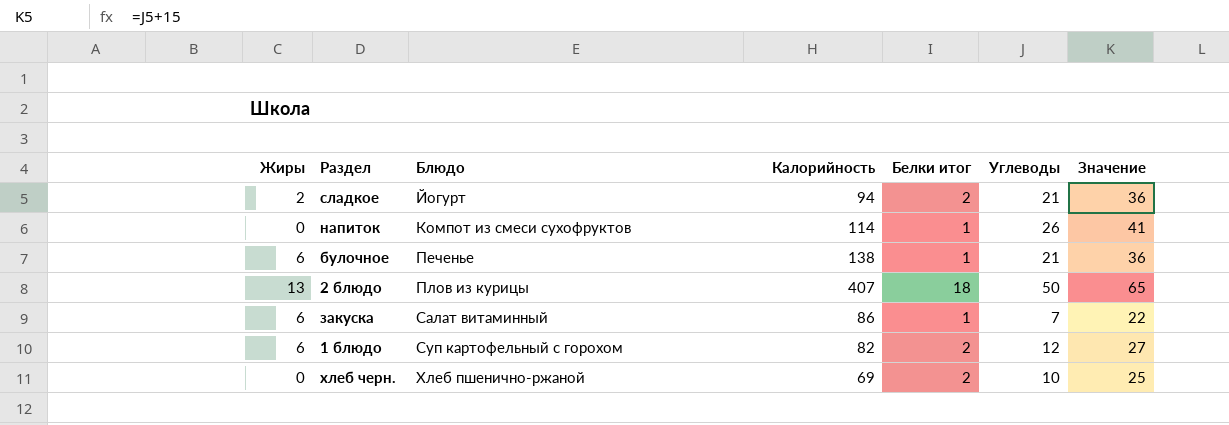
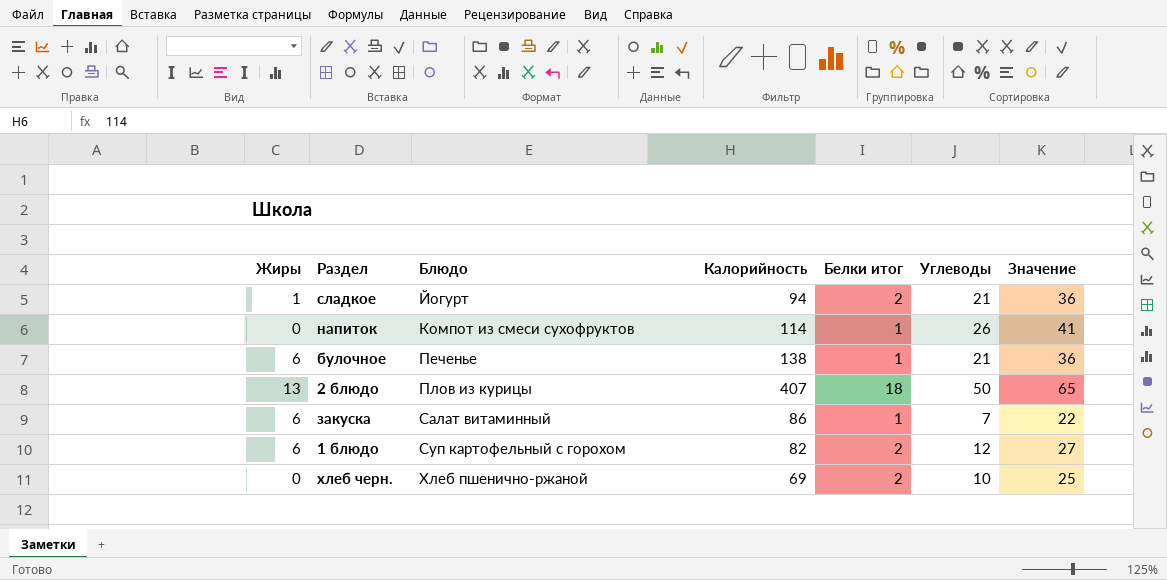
сладкое | Жиры: 2 -> 1

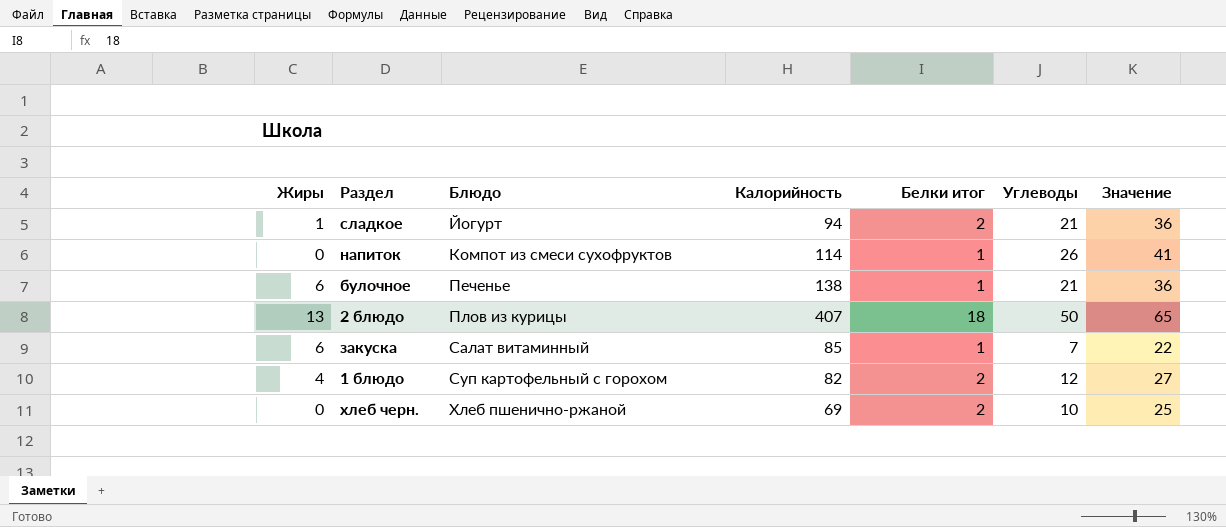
закуска | Калорийность: 86 -> 85
1 блюдо | Жиры: 6 -> 4

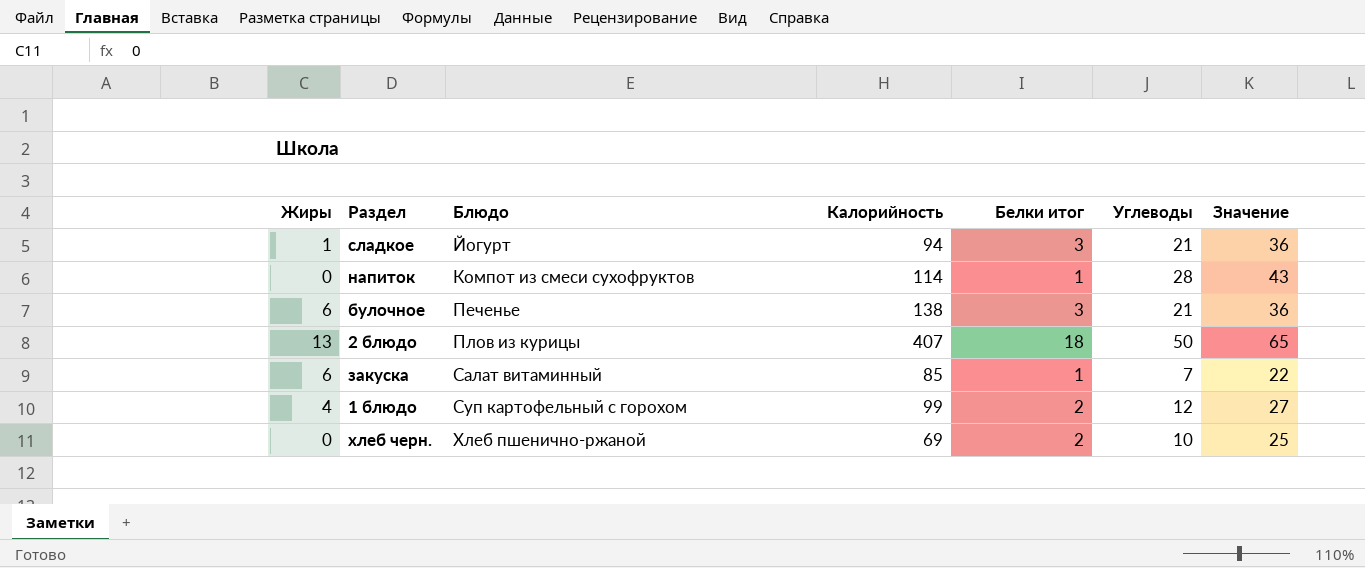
сладкое | Белки итог: 2 -> 3
напиток | Углеводы: 26 -> 28
напиток | Значение: 41 -> 43
булочное | Белки итог: 1 -> 3
1 блюдо | Калорийность: 82 -> 99

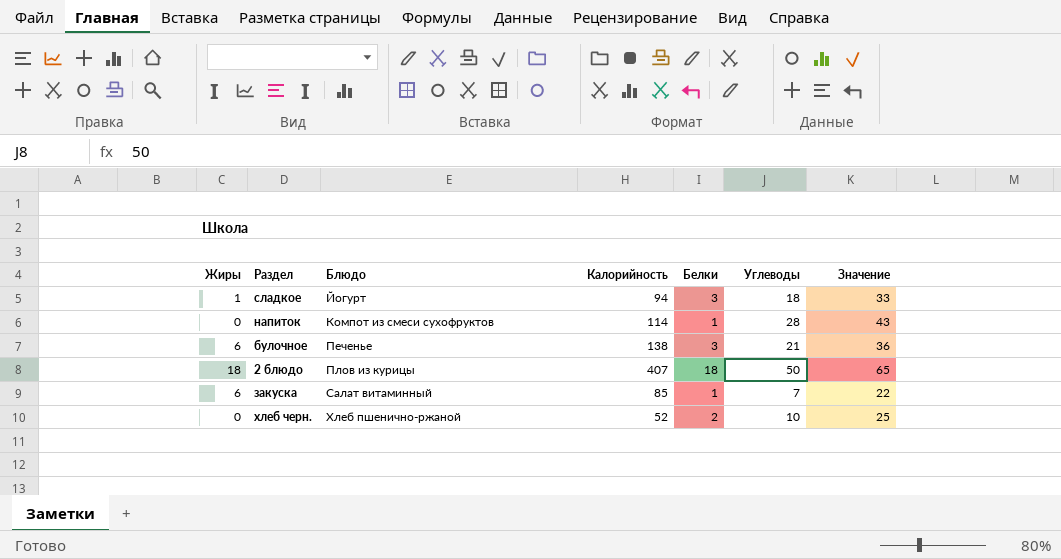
column name: Белки итог -> Белки
row 1 блюдо: 4 | Суп картофельный с горохом | 99 | 2 | 12 | 27 -> none
сладкое | Углеводы: 21 -> 18
сладкое | Значение: 36 -> 33
2 блюдо | Жиры: 13 -> 18
хлеб черн. | Калорийность: 69 -> 52

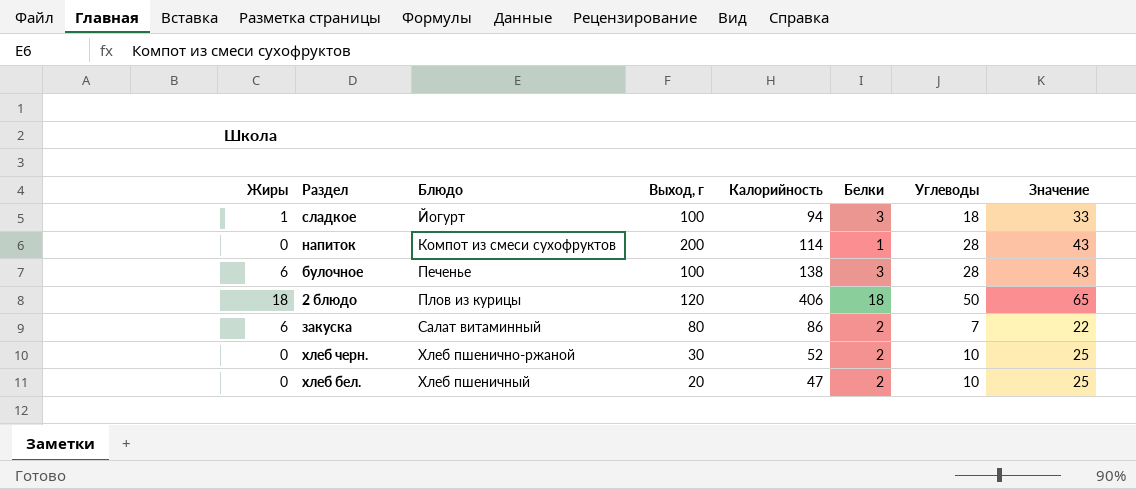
column Выход, г | position: none -> 4
булочное | Углеводы: 21 -> 28
булочное | Значение: 36 -> 43
2 блюдо | Калорийность: 407 -> 406
закуска | Калорийность: 85 -> 86
закуска | Белки: 1 -> 2
row хлеб бел.: none -> 0 | Хлеб пшеничный | 20 | 47 | 2 | 10 | 25

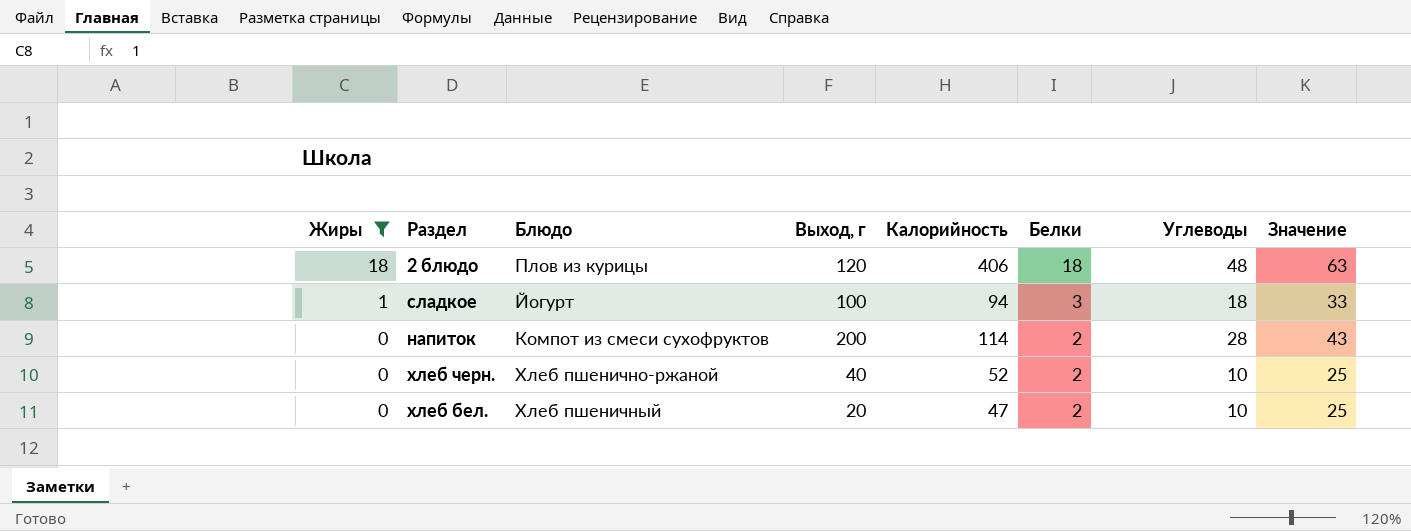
filter: none -> Жиры != 6
row order: Блюдо ascending -> Жиры descending
2 блюдо | Углеводы: 50 -> 48
2 блюдо | Значение: 65 -> 63
напиток | Белки: 1 -> 2
хлеб черн. | Выход, г: 30 -> 40

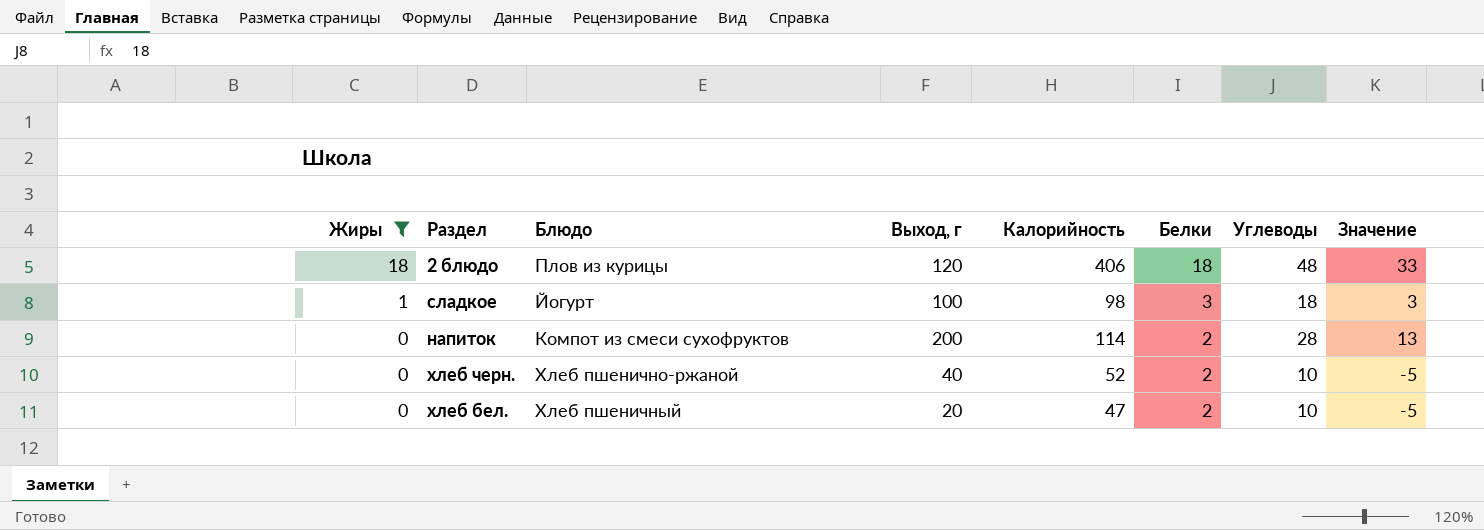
column Значение | formula: [Углеводы] + 15 -> [Углеводы] - 15
сладкое | Калорийность: 94 -> 98

